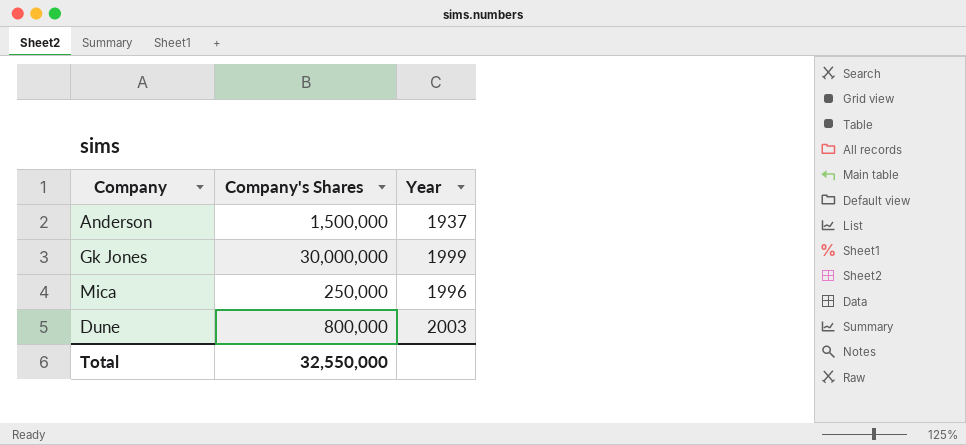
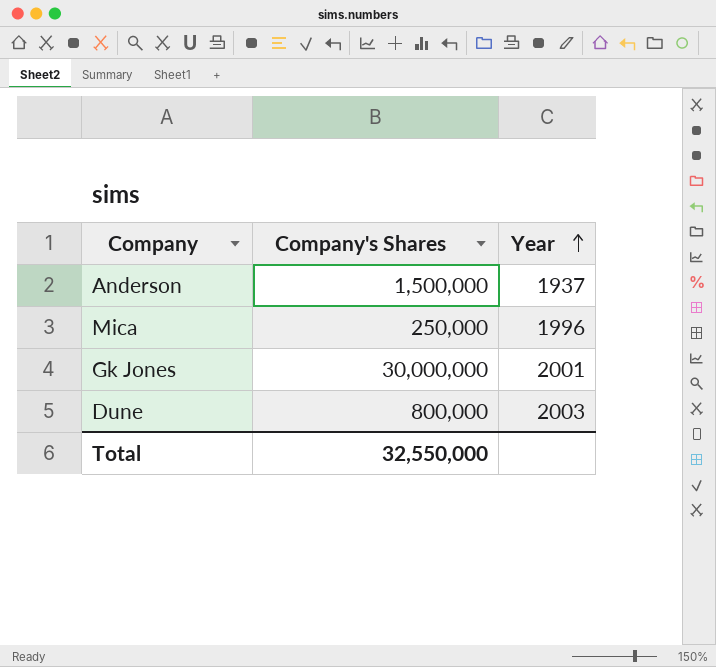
row order: none -> Year ascending
Gk Jones | Year: 1999 -> 2001

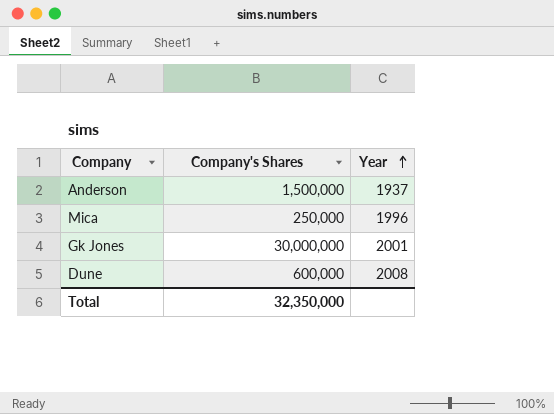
Dune | Company's Shares: 800,000 -> 600,000
Dune | Year: 2003 -> 2008
Total | Company's Shares: 32,550,000 -> 32,350,000

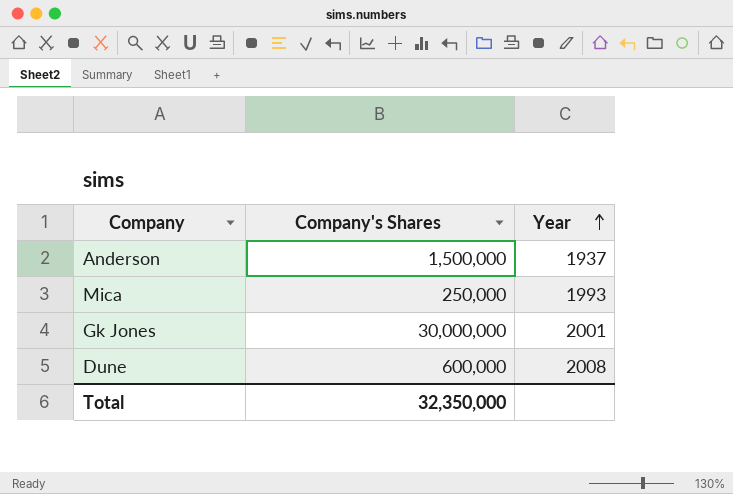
Mica | Year: 1996 -> 1993

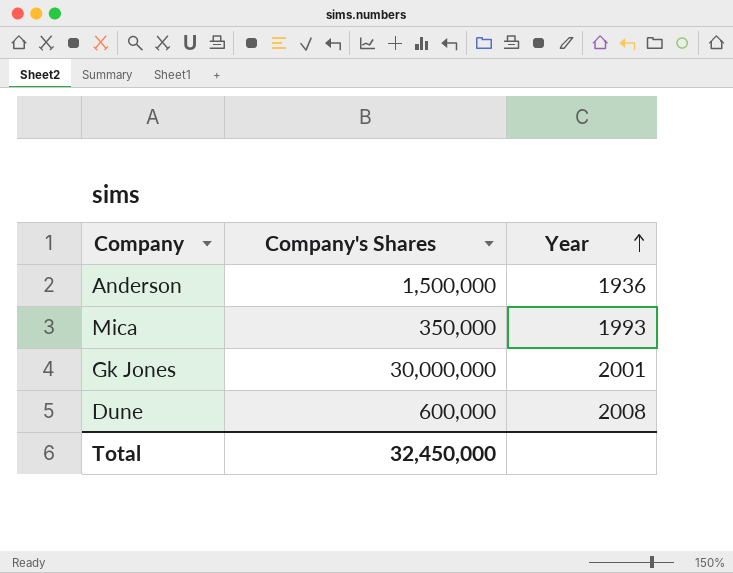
Anderson | Year: 1937 -> 1936
Mica | Company's Shares: 250,000 -> 350,000
Total | Company's Shares: 32,350,000 -> 32,450,000

